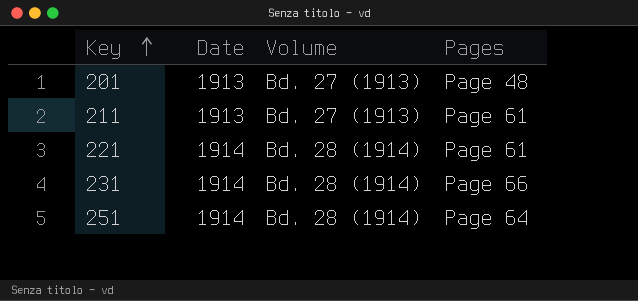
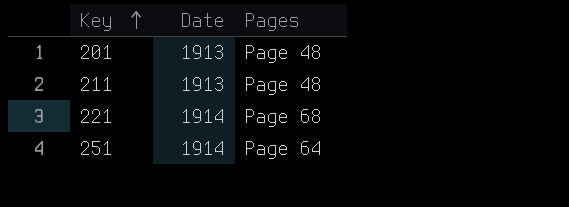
column Volume | position: 3 -> none
row 231: 1914 | Bd. 28 (1914) | Page 66 -> none
211 | Pages: Page 61 -> Page 48
221 | Pages: Page 61 -> Page 68

